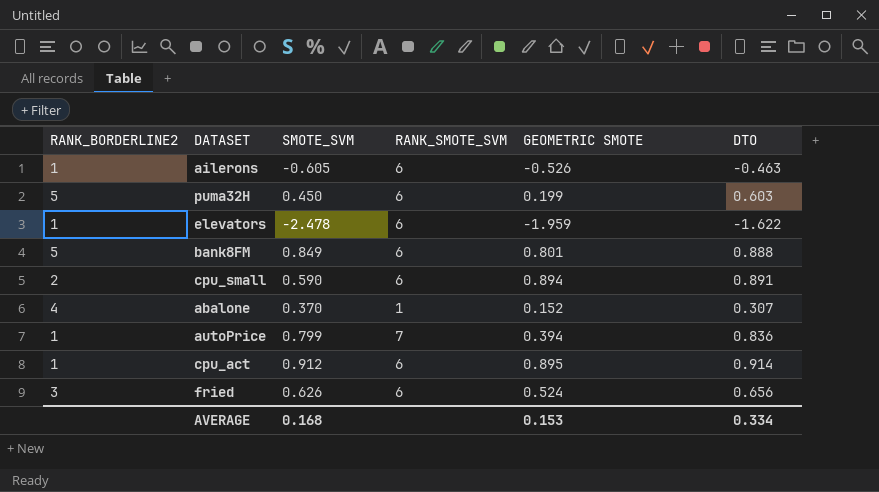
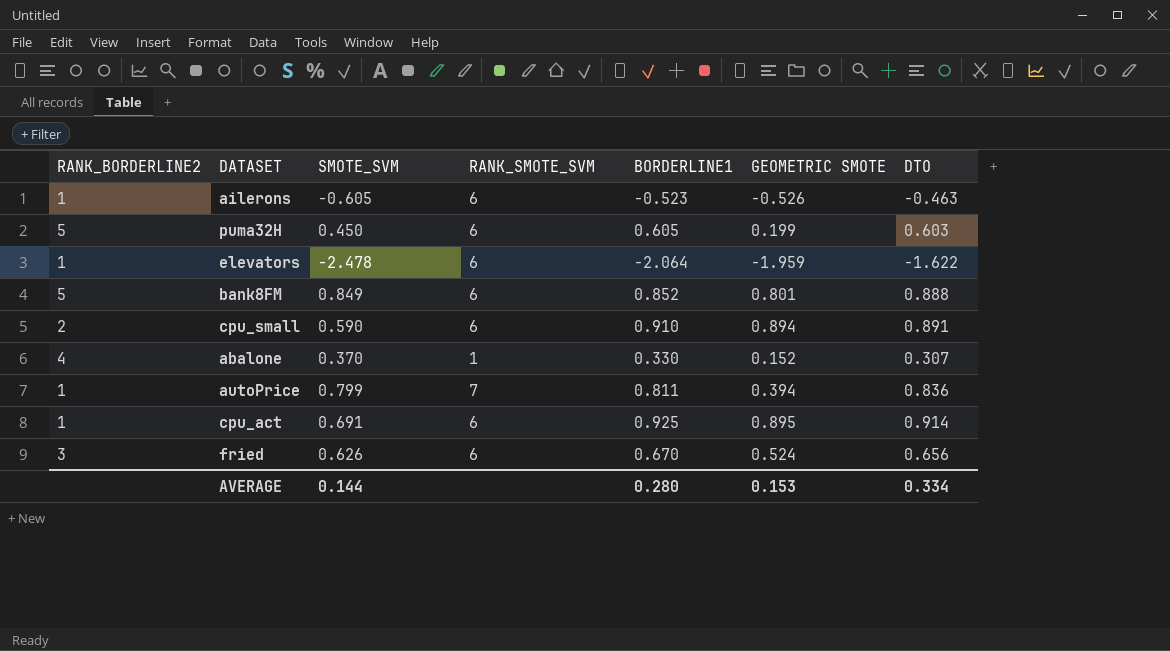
column BORDERLINE1 | position: none -> 5
cpu_act | SMOTE_SVM: 0.912 -> 0.691
AVERAGE | SMOTE_SVM: 0.168 -> 0.144

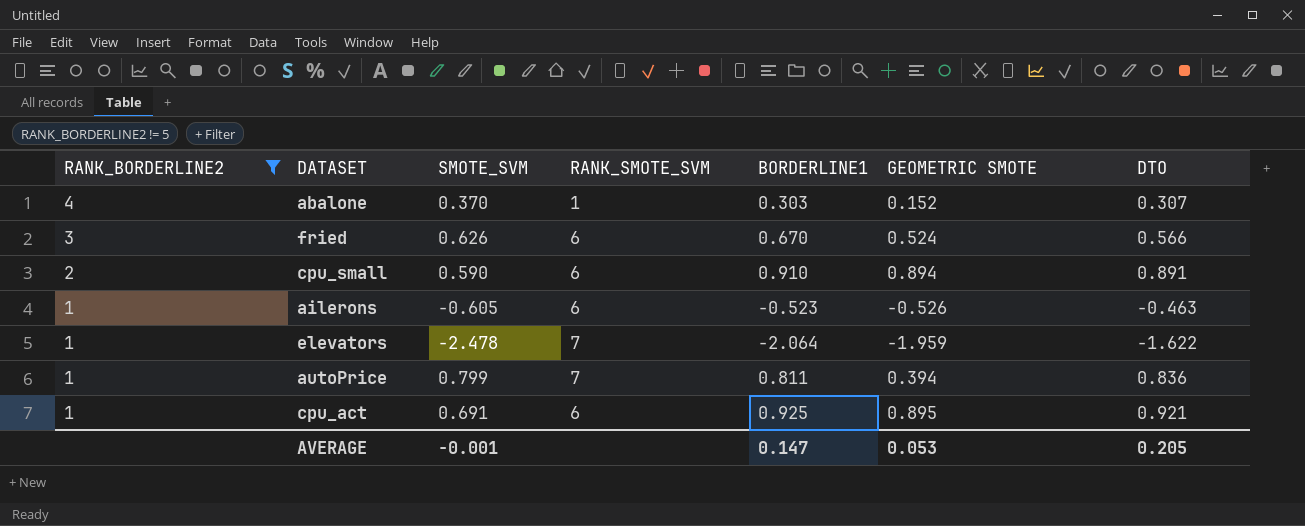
filter: none -> RANK_BORDERLINE2 != 5
row order: none -> RANK_BORDERLINE2 descending
abalone | BORDERLINE1: 0.330 -> 0.303
fried | DTO: 0.656 -> 0.566
elevators | RANK_SMOTE_SVM: 6 -> 7
cpu_act | DTO: 0.914 -> 0.921
AVERAGE | SMOTE_SVM: 0.144 -> -0.001
AVERAGE | BORDERLINE1: 0.280 -> 0.147
AVERAGE | GEOMETRIC SMOTE: 0.153 -> 0.053
AVERAGE | DTO: 0.334 -> 0.205

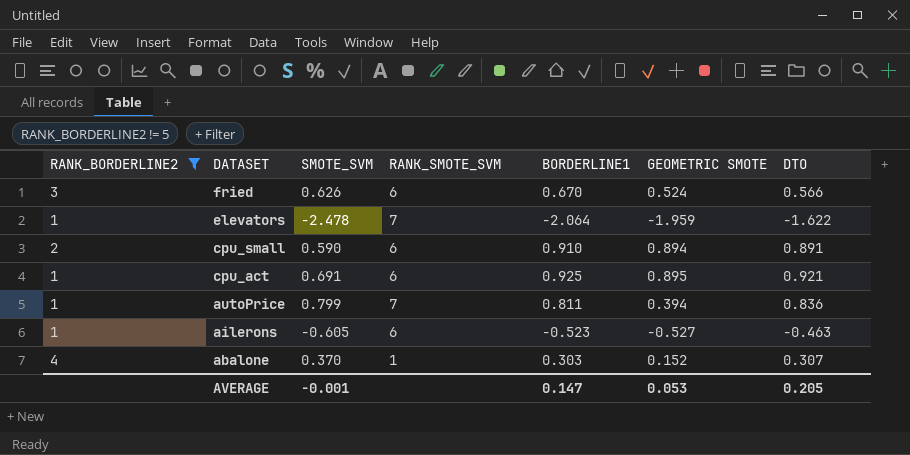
row order: RANK_BORDERLINE2 descending -> DATASET descending
ailerons | GEOMETRIC SMOTE: -0.526 -> -0.527

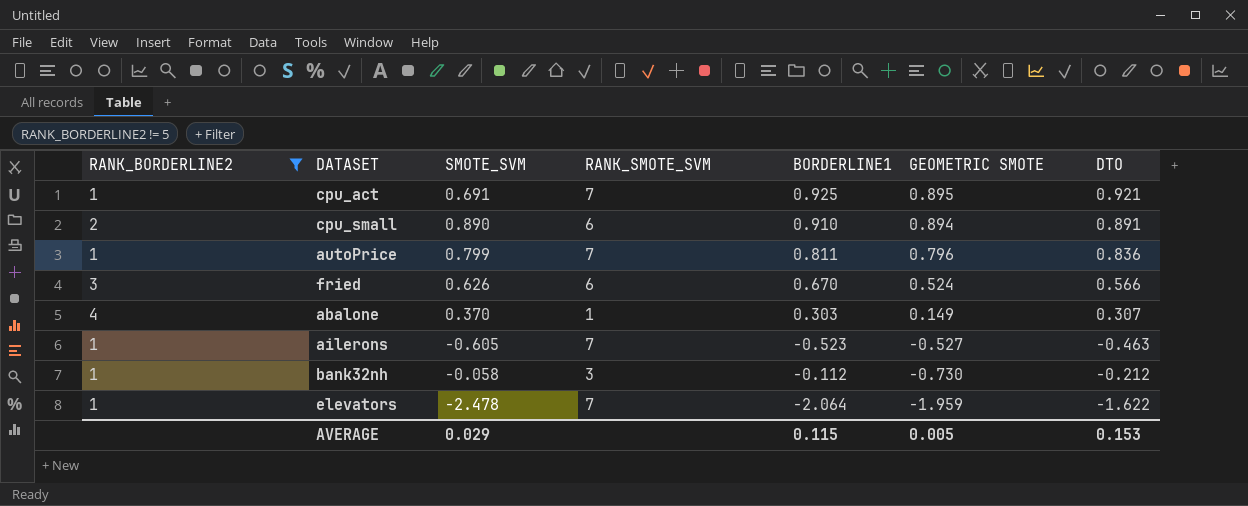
row order: DATASET descending -> GEOMETRIC SMOTE descending
cpu_act | RANK_SMOTE_SVM: 6 -> 7
cpu_small | SMOTE_SVM: 0.590 -> 0.890
autoPrice | GEOMETRIC SMOTE: 0.394 -> 0.796
abalone | GEOMETRIC SMOTE: 0.152 -> 0.149
ailerons | RANK_SMOTE_SVM: 6 -> 7
row bank32nh: none -> 1 | -0.058 | 3 | -0.112 | -0.730 | -0.212
AVERAGE | SMOTE_SVM: -0.001 -> 0.029
AVERAGE | BORDERLINE1: 0.147 -> 0.115
AVERAGE | GEOMETRIC SMOTE: 0.053 -> 0.005
AVERAGE | DTO: 0.205 -> 0.153

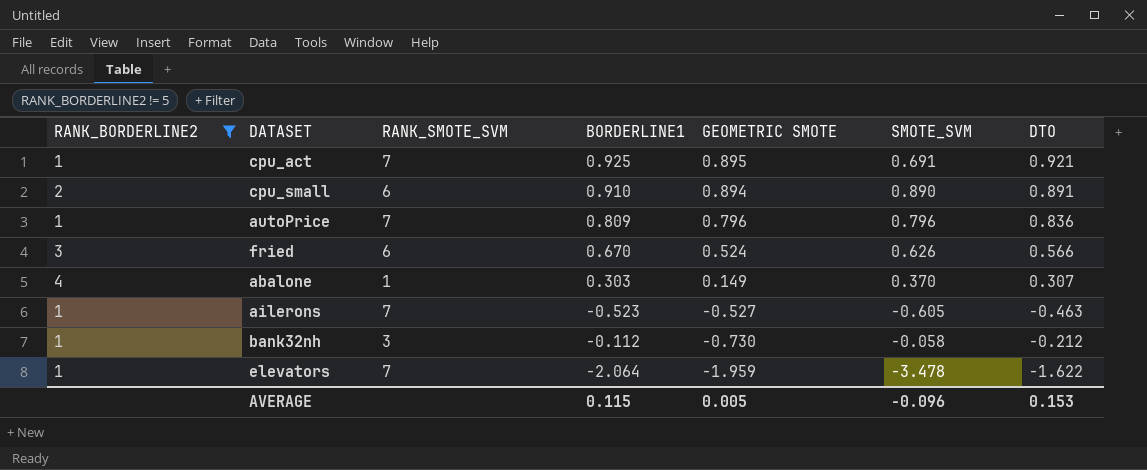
column SMOTE_SVM | position: 3 -> 6
autoPrice | BORDERLINE1: 0.811 -> 0.809
autoPrice | SMOTE_SVM: 0.799 -> 0.796
elevators | SMOTE_SVM: -2.478 -> -3.478
AVERAGE | SMOTE_SVM: 0.029 -> -0.096

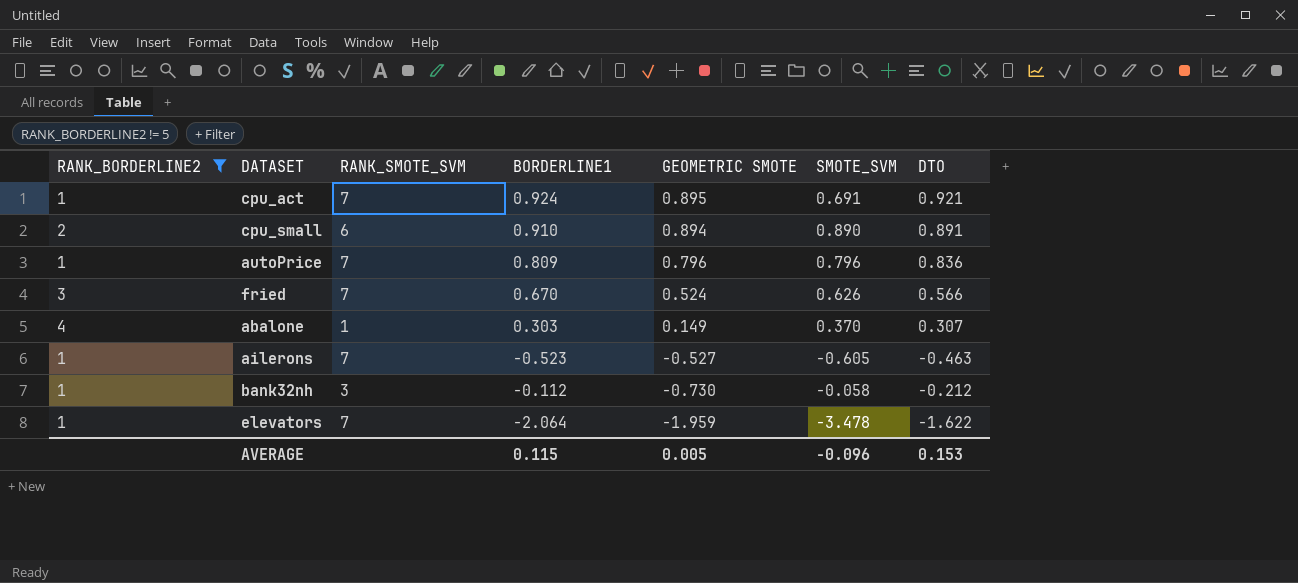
cpu_act | BORDERLINE1: 0.925 -> 0.924
fried | RANK_SMOTE_SVM: 6 -> 7

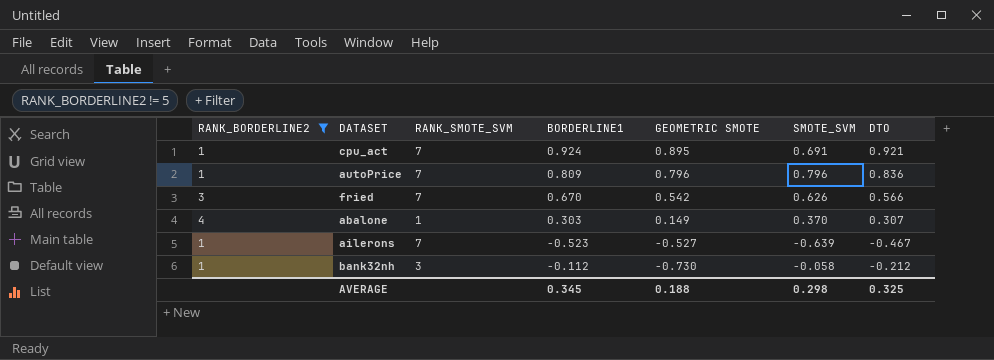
row cpu_small: 2 | 6 | 0.910 | 0.894 | 0.890 | 0.891 -> none
row elevators: 1 | 7 | -2.064 | -1.959 | -3.478 | -1.622 -> none
fried | GEOMETRIC SMOTE: 0.524 -> 0.542
ailerons | SMOTE_SVM: -0.605 -> -0.639
ailerons | DTO: -0.463 -> -0.467
AVERAGE | BORDERLINE1: 0.115 -> 0.345
AVERAGE | GEOMETRIC SMOTE: 0.005 -> 0.188
AVERAGE | SMOTE_SVM: -0.096 -> 0.298
AVERAGE | DTO: 0.153 -> 0.325

